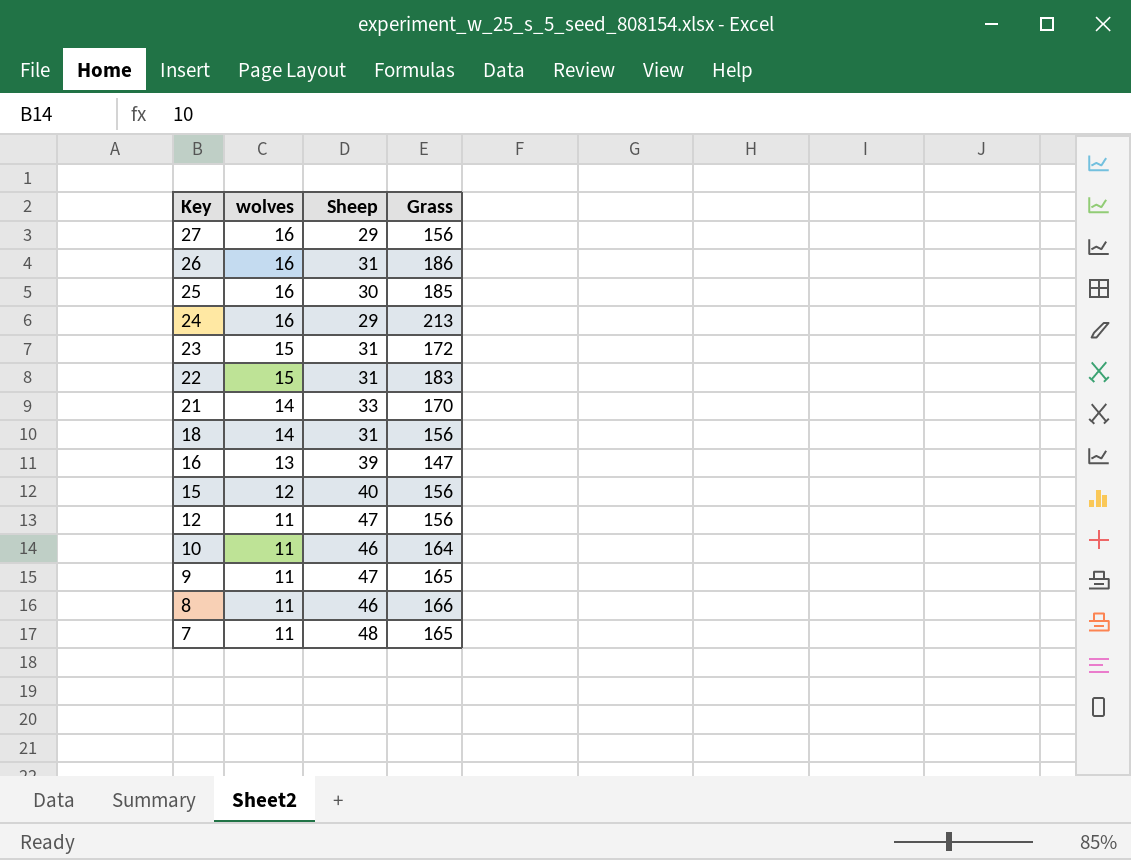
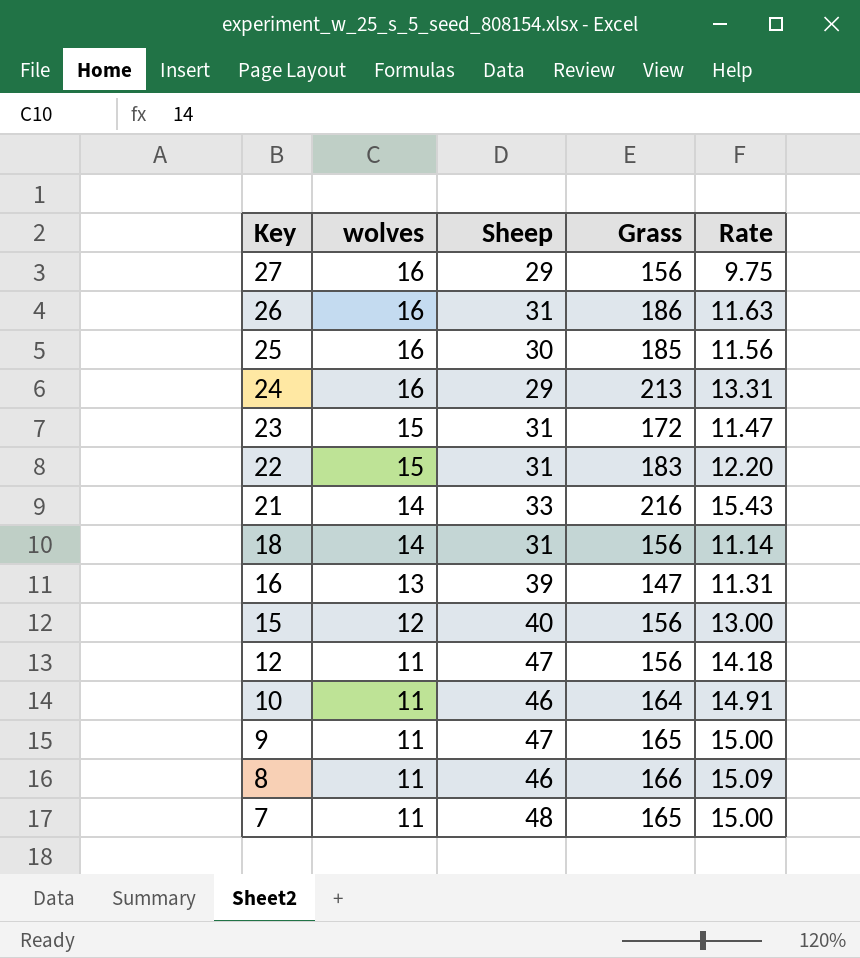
column Rate | formula: none -> [Grass] / [wolves]
21 | Grass: 170 -> 216

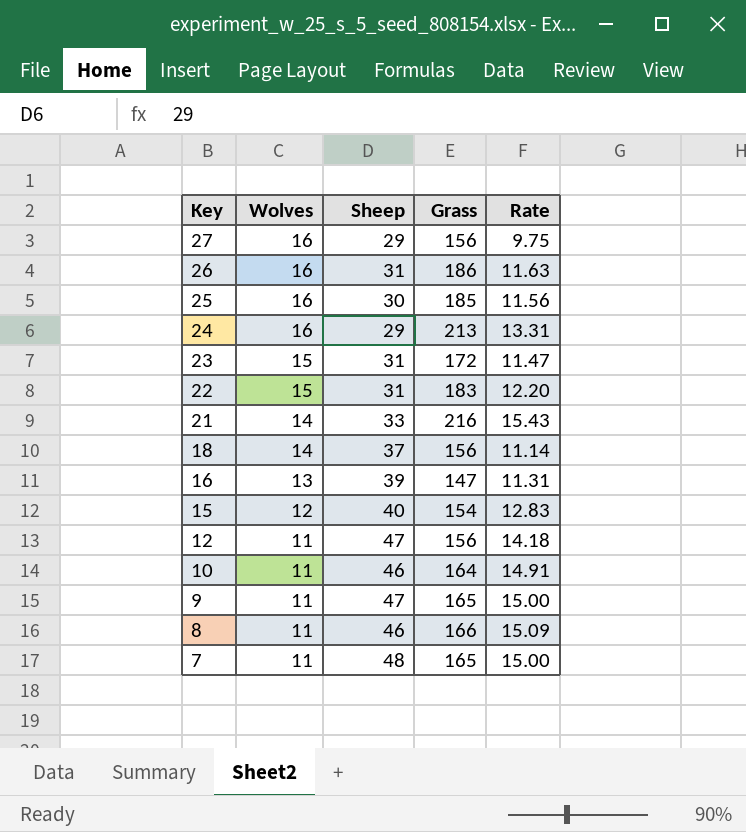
column name: wolves -> Wolves
18 | Sheep: 31 -> 37
15 | Grass: 156 -> 154
15 | Rate: 13.00 -> 12.83

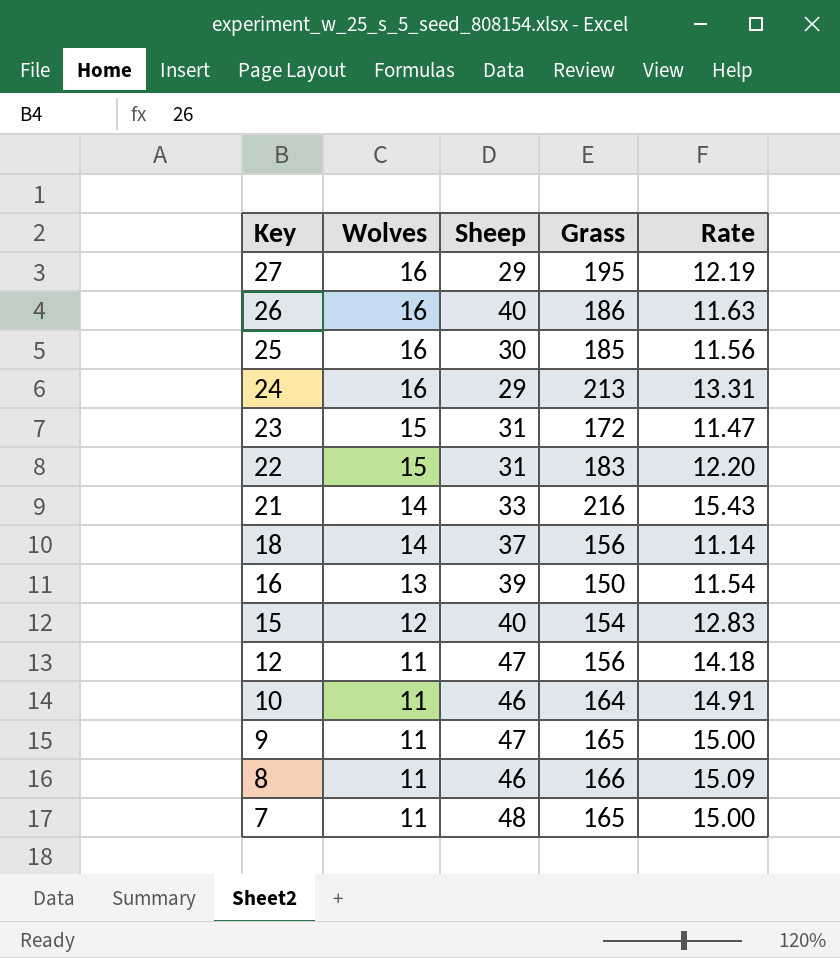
27 | Grass: 156 -> 195
27 | Rate: 9.75 -> 12.19
26 | Sheep: 31 -> 40
16 | Grass: 147 -> 150
16 | Rate: 11.31 -> 11.54

